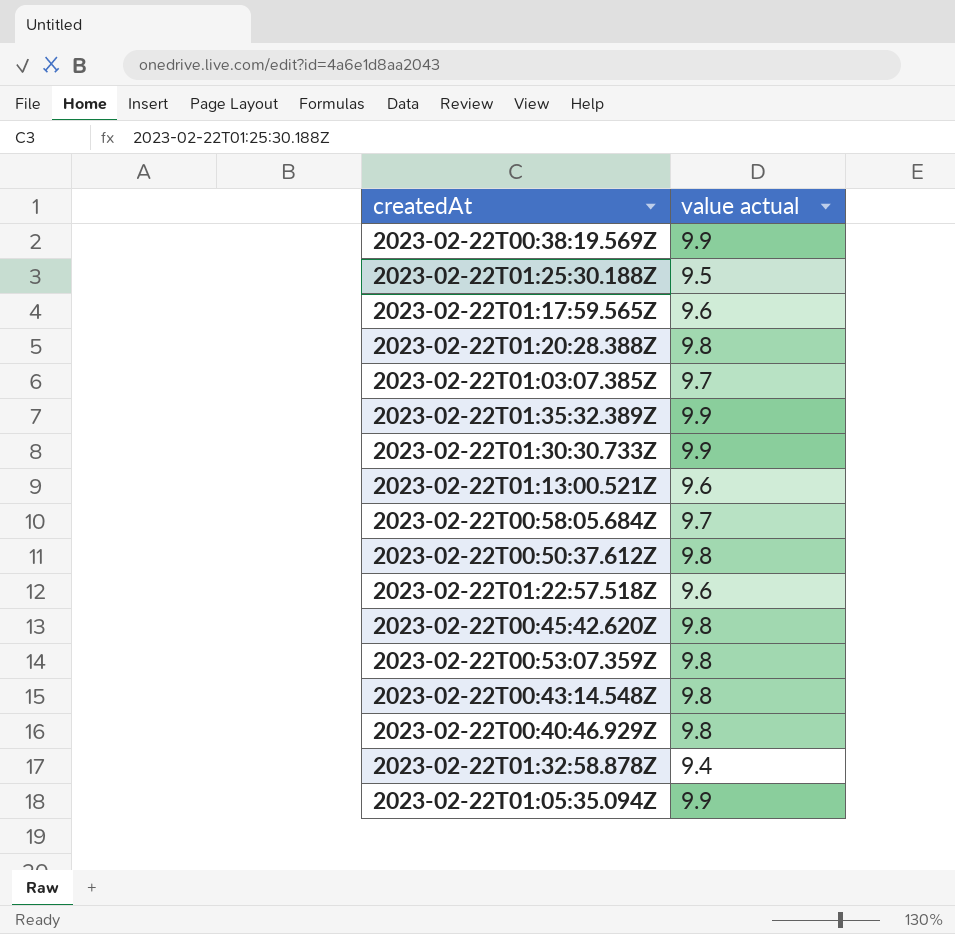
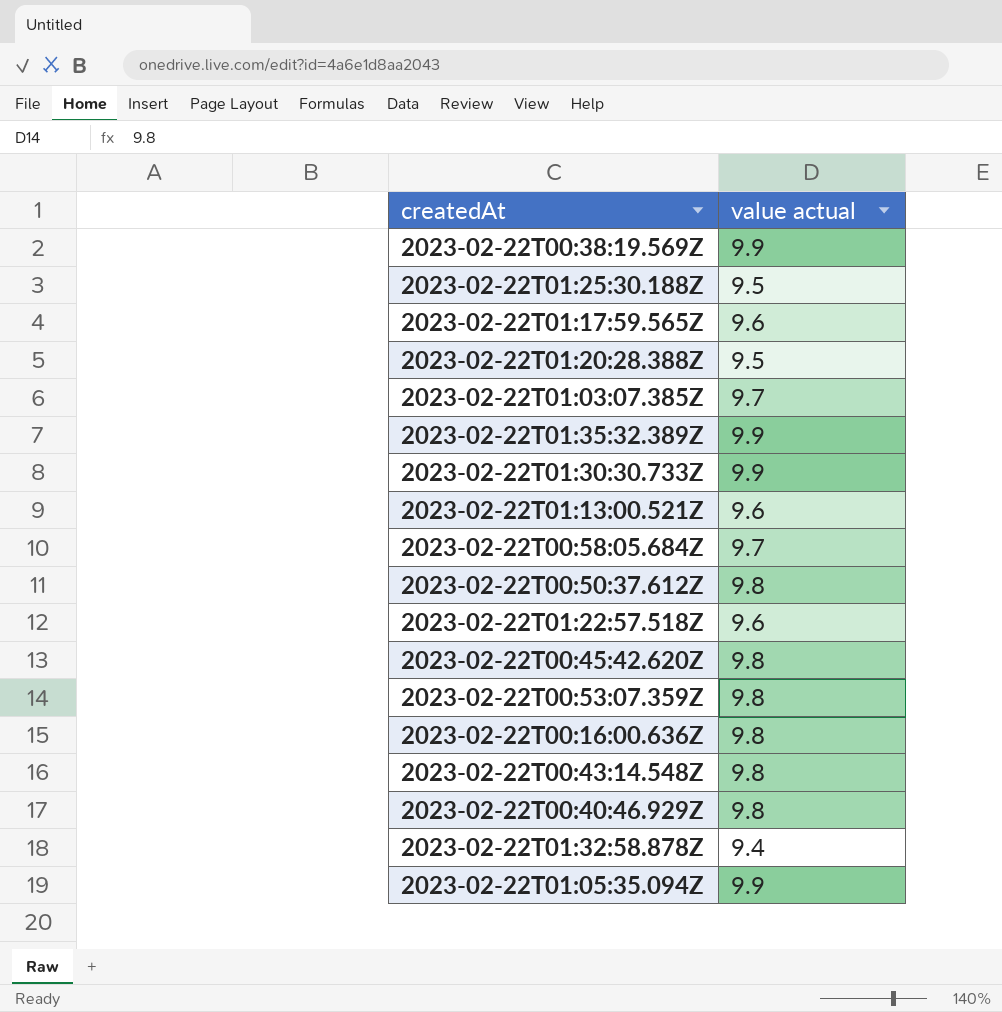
2023-02-22T01:20:28.388Z | value actual: 9.8 -> 9.5
row 2023-02-22T00:16:00.636Z: none -> 9.8

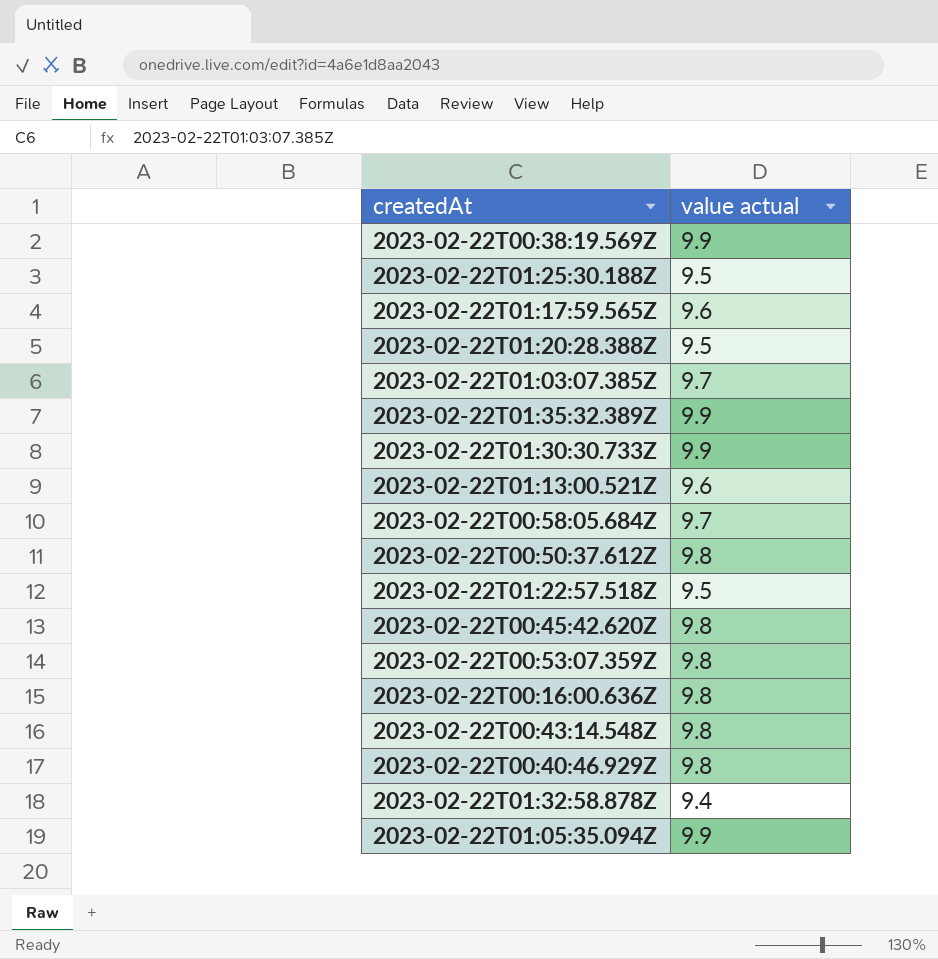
2023-02-22T01:22:57.518Z | value actual: 9.6 -> 9.5

